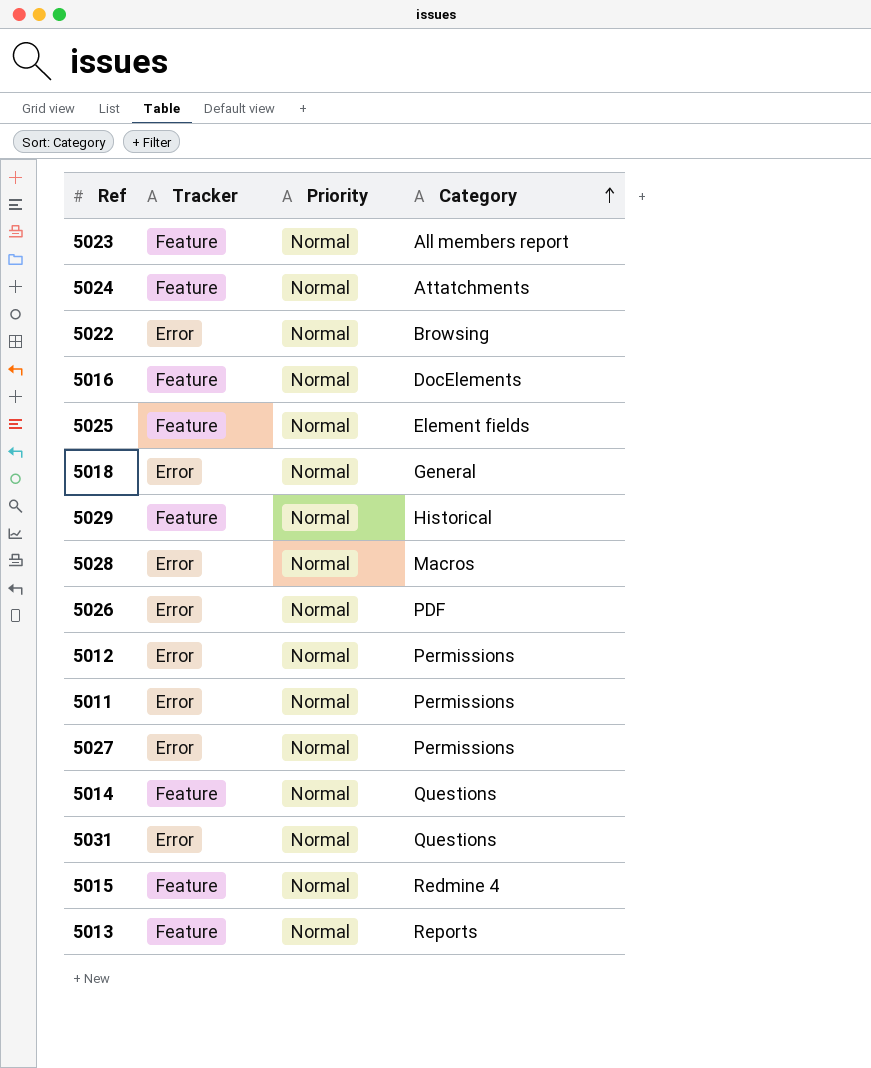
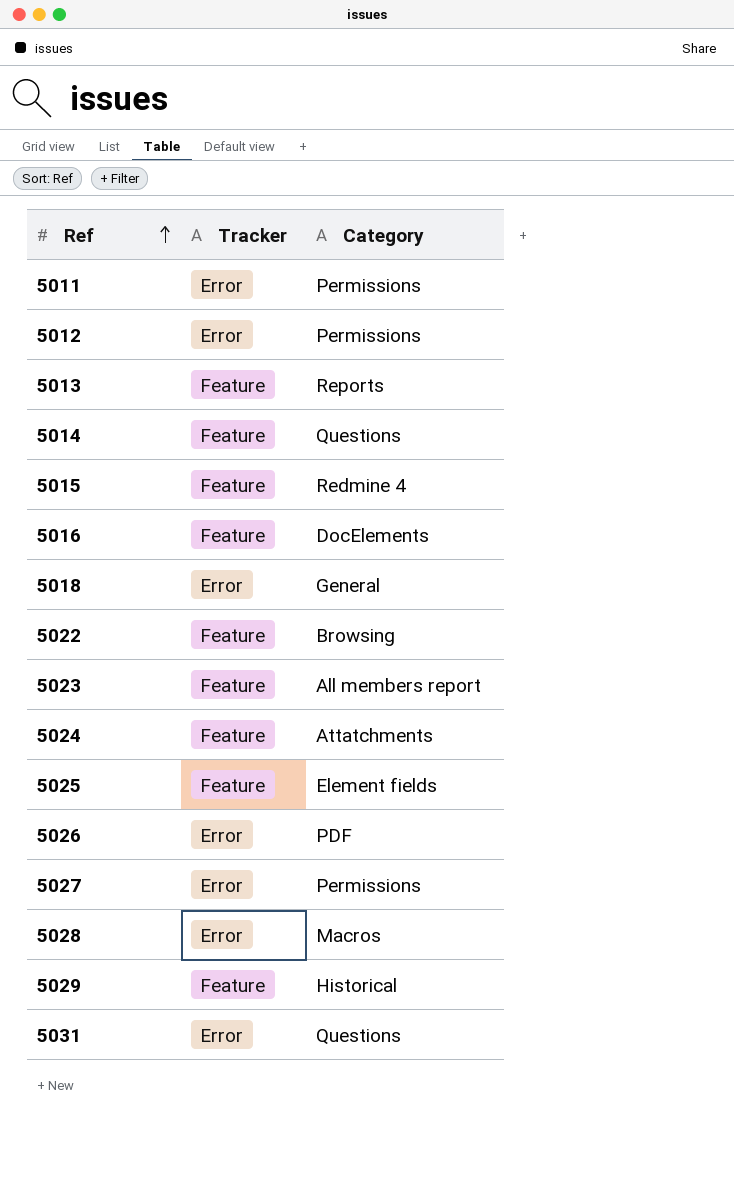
row order: Category ascending -> Ref ascending
column Priority | position: 3 -> none
5022 | Tracker: Error -> Feature

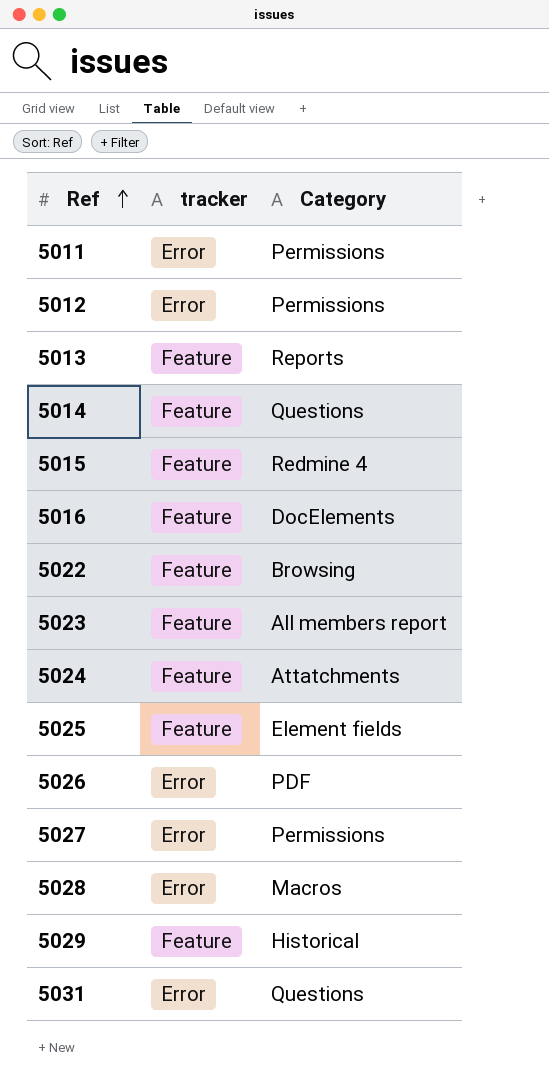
column name: Tracker -> tracker
row 5018: Error | General -> none

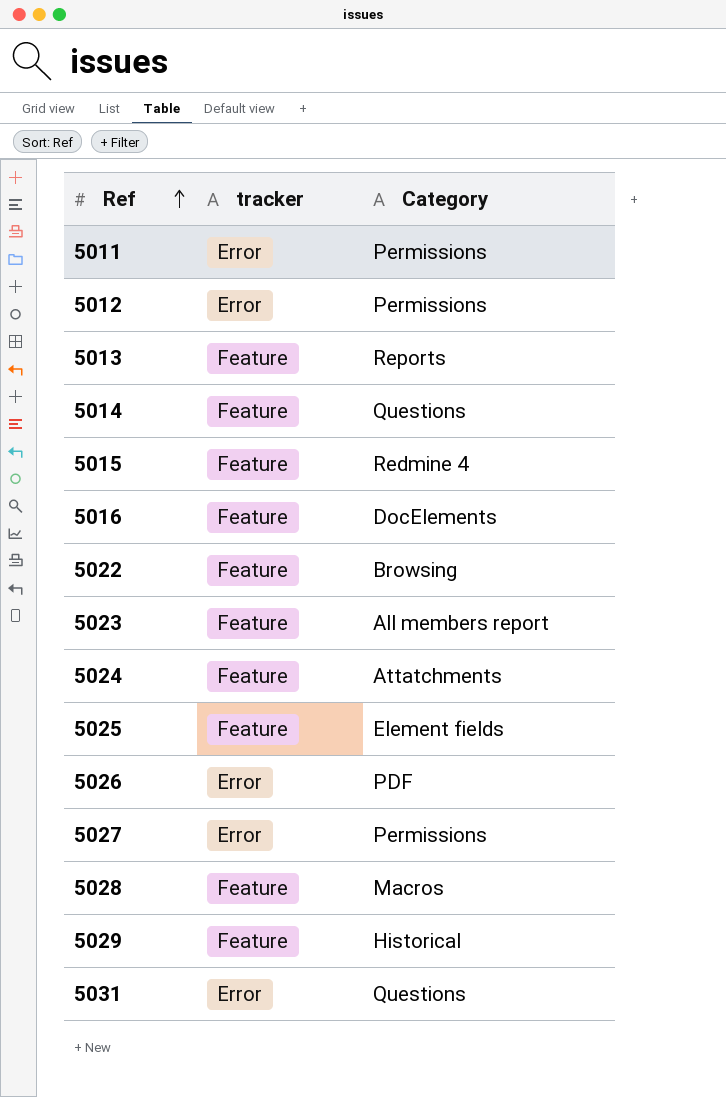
5028 | tracker: Error -> Feature

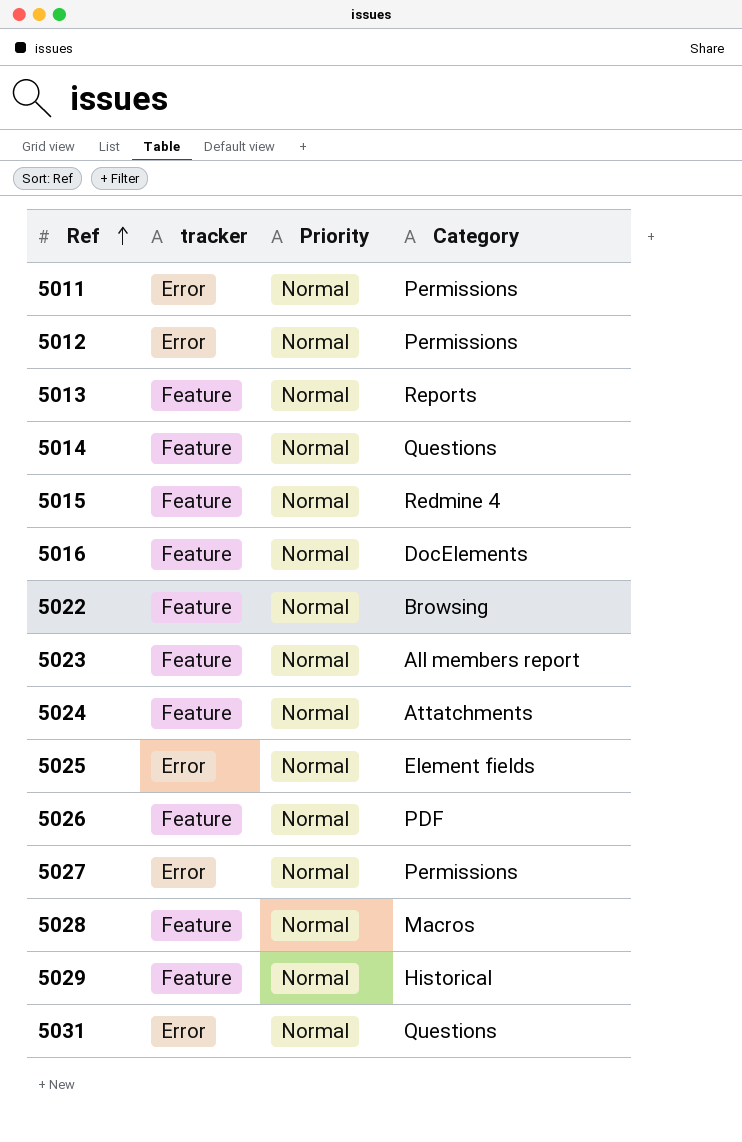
column Priority | position: none -> 3
5025 | tracker: Feature -> Error
5026 | tracker: Error -> Feature

